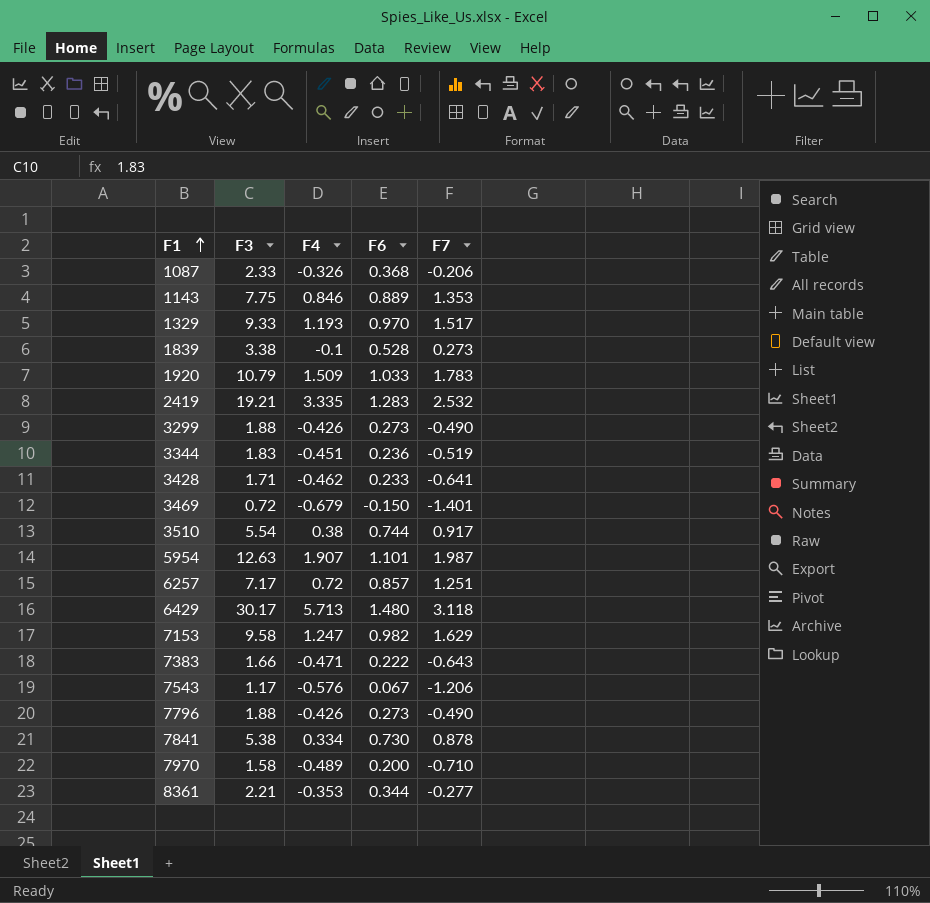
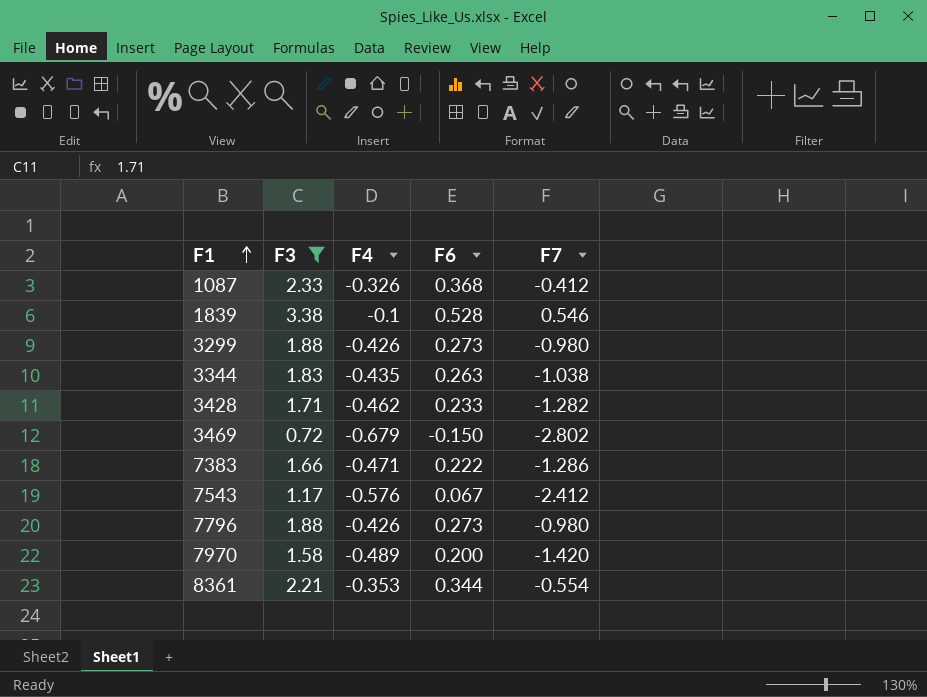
filter: none -> F3 <= 3.38
1087 | F7: -0.206 -> -0.412
1839 | F7: 0.273 -> 0.546
3299 | F7: -0.490 -> -0.980
3344 | F4: -0.451 -> -0.435
3344 | F6: 0.236 -> 0.263
3344 | F7: -0.519 -> -1.038
3428 | F7: -0.641 -> -1.282
3469 | F7: -1.401 -> -2.802
7383 | F7: -0.643 -> -1.286
7543 | F7: -1.206 -> -2.412
7796 | F7: -0.490 -> -0.980
7970 | F7: -0.710 -> -1.420
8361 | F7: -0.277 -> -0.554

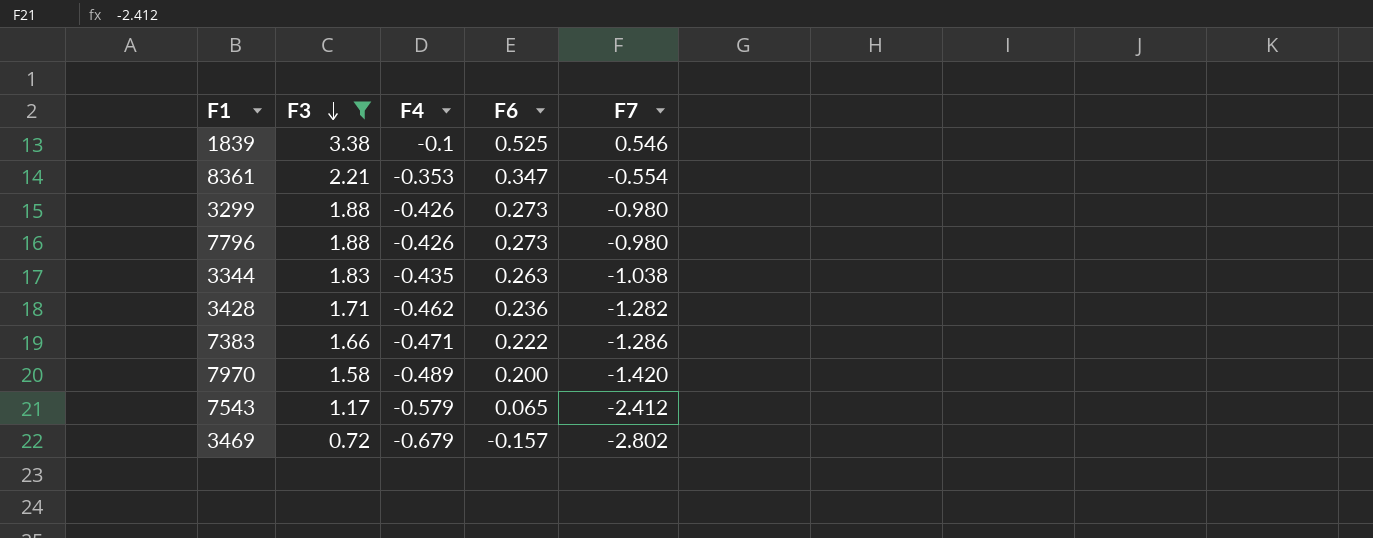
row order: F1 ascending -> F3 descending
row 1087: 2.33 | -0.326 | 0.368 | -0.412 -> none
1839 | F6: 0.528 -> 0.525
8361 | F6: 0.344 -> 0.347
3428 | F6: 0.233 -> 0.236
7543 | F4: -0.576 -> -0.579
7543 | F6: 0.067 -> 0.065
3469 | F6: -0.150 -> -0.157

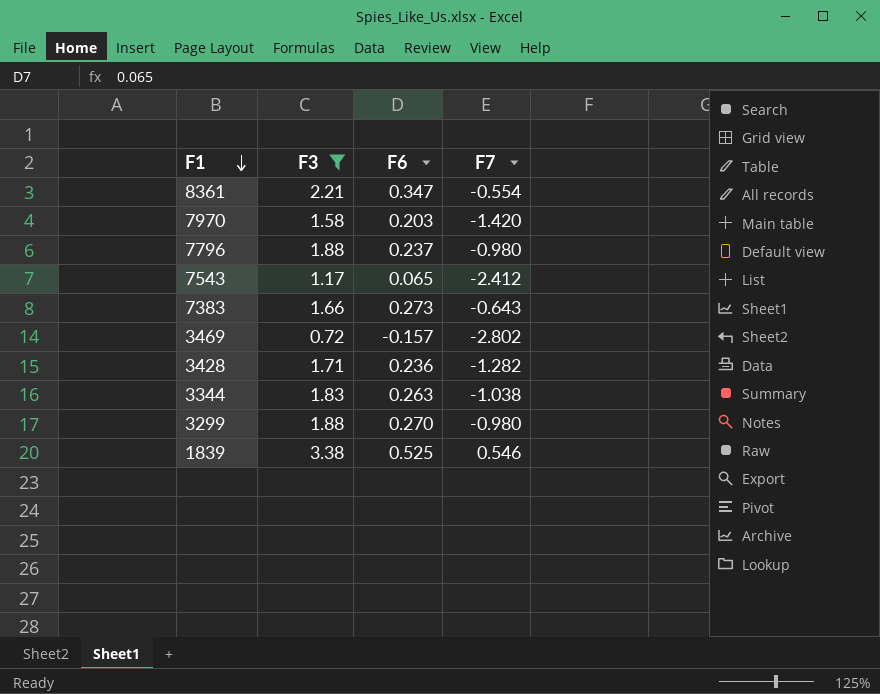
row order: F3 descending -> F1 descending
column F4 | position: 3 -> none
7970 | F6: 0.200 -> 0.203
7796 | F6: 0.273 -> 0.237
7383 | F6: 0.222 -> 0.273
7383 | F7: -1.286 -> -0.643
3299 | F6: 0.273 -> 0.270

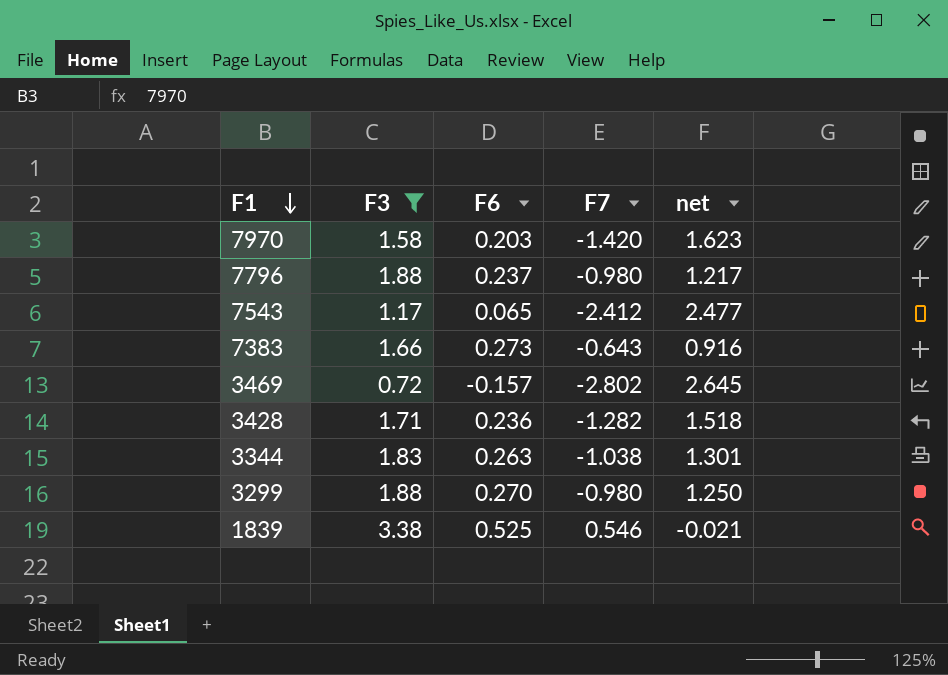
column net | formula: none -> [F6] - [F7]
row 8361: 2.21 | 0.347 | -0.554 -> none

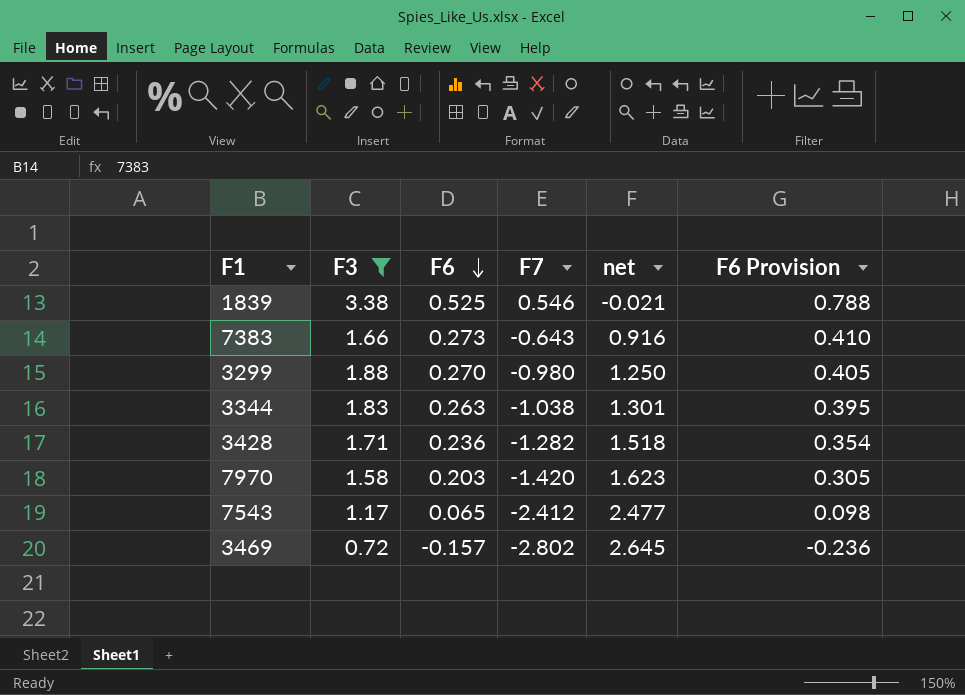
row order: F1 descending -> F6 descending
column F6 Provision | formula: none -> [F6] * 1.5
row 7796: 1.88 | 0.237 | -0.980 | 1.217 -> none

